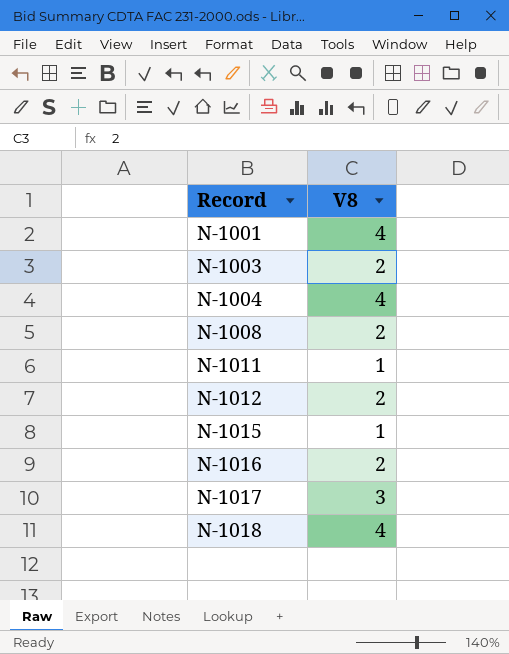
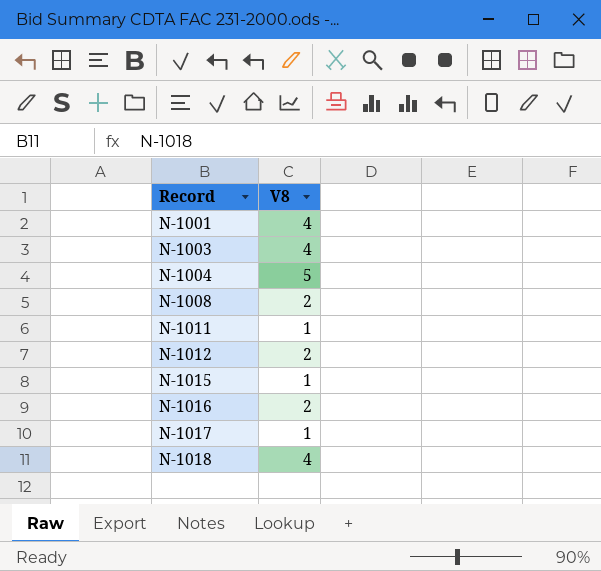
N-1003 | V8: 2 -> 4
N-1004 | V8: 4 -> 5
N-1017 | V8: 3 -> 1

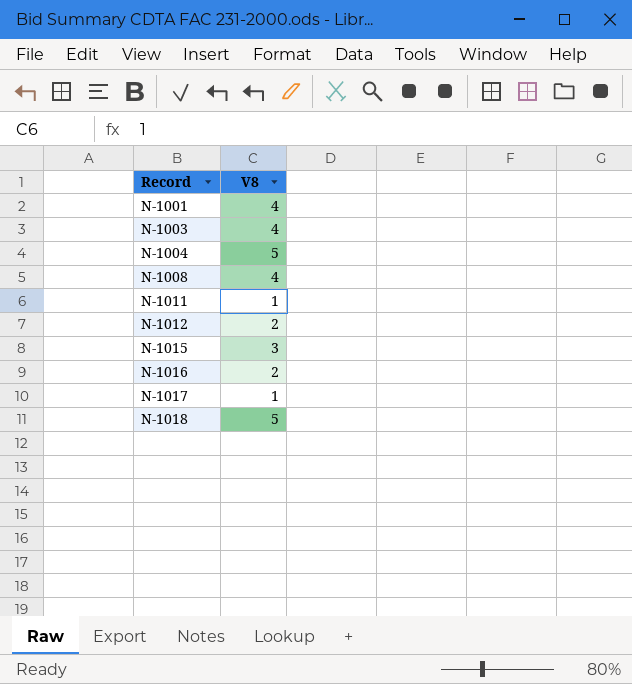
N-1008 | V8: 2 -> 4
N-1015 | V8: 1 -> 3
N-1018 | V8: 4 -> 5

